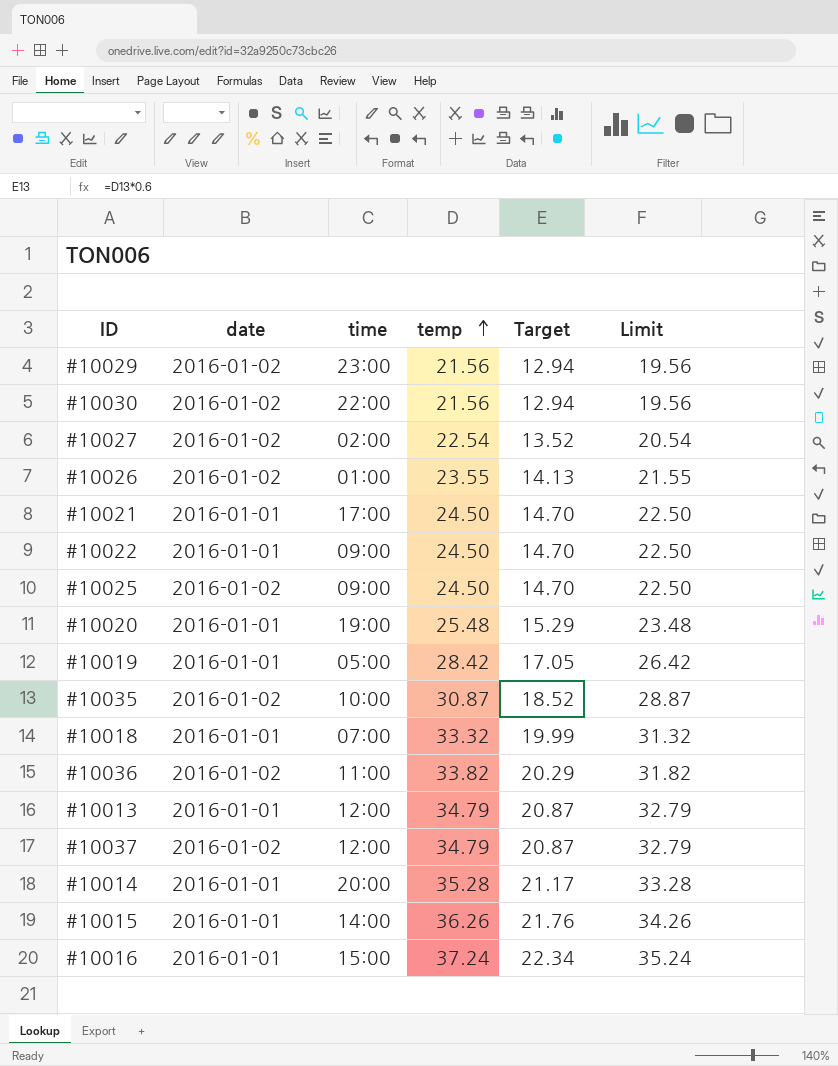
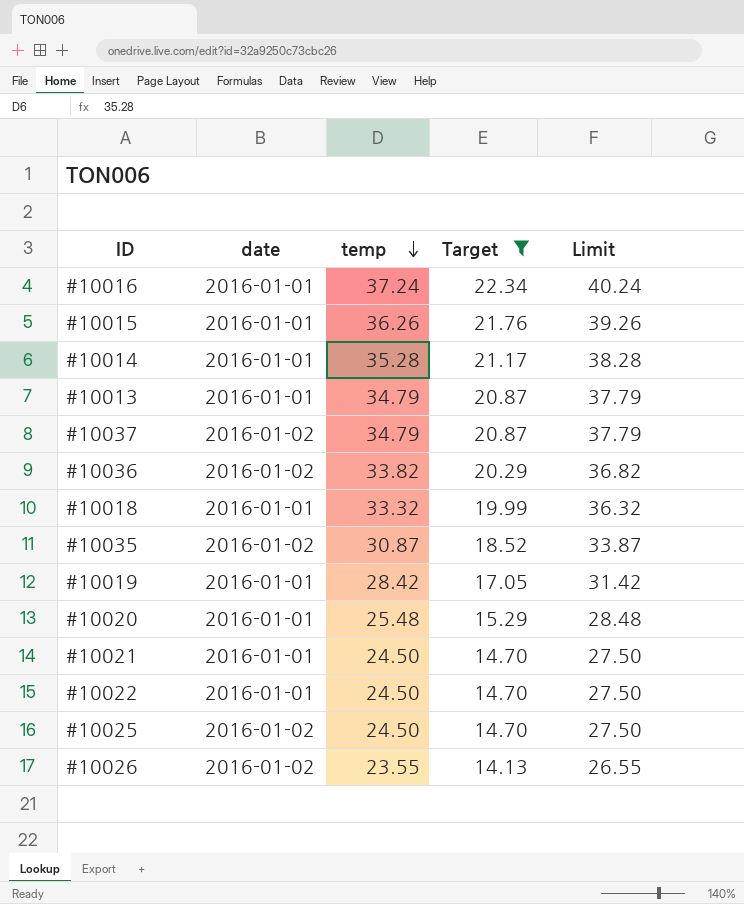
filter: none -> Target >= 14.13
row order: temp ascending -> temp descending
column time | position: 3 -> none
column Limit | formula: [temp] - 2 -> [temp] + 3

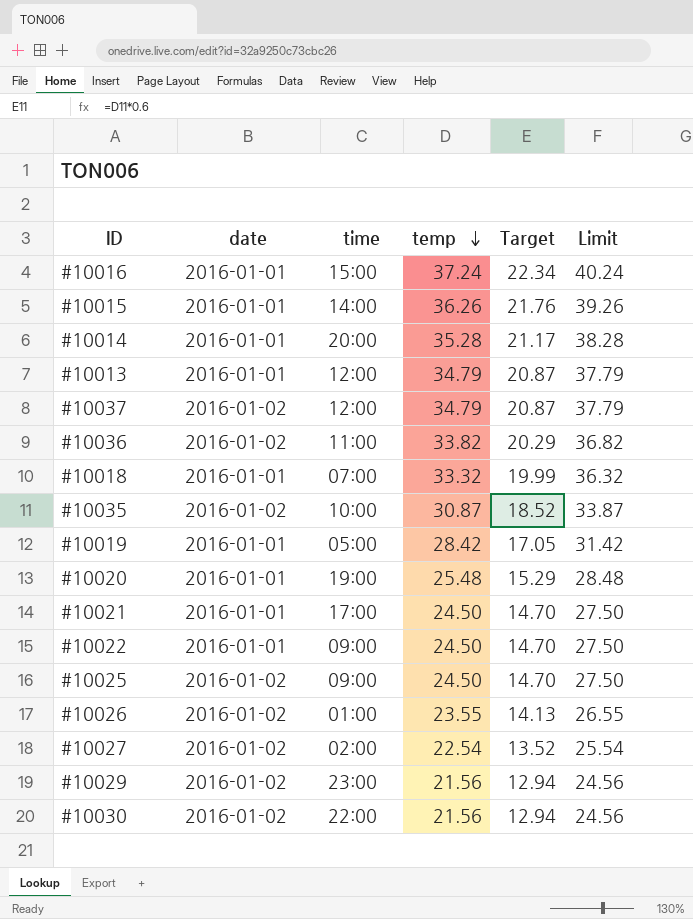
filter: Target >= 14.13 -> none
column time | position: none -> 3

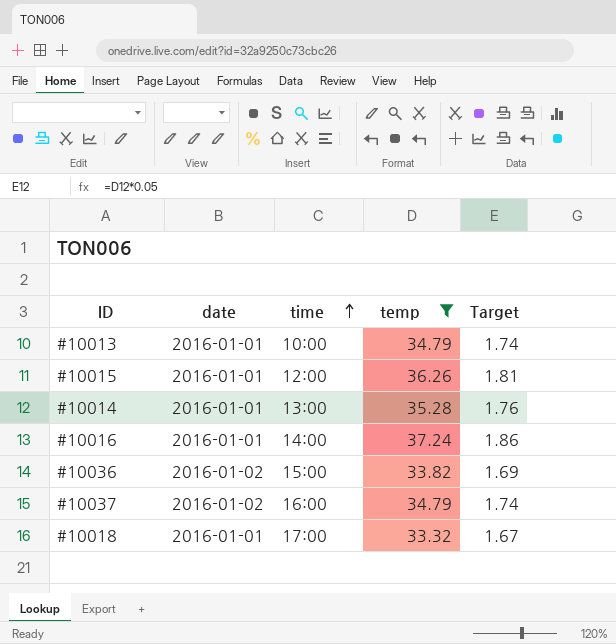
filter: none -> temp >= 33.32
row order: temp descending -> time ascending
column Limit | formula: [temp] + 3 -> none
column Target | formula: [temp] * 0.6 -> [temp] * 0.05
#10013 | time: 12:00 -> 10:00
#10015 | time: 14:00 -> 12:00
#10014 | time: 20:00 -> 13:00
#10016 | time: 15:00 -> 14:00
#10036 | time: 11:00 -> 15:00
#10037 | time: 12:00 -> 16:00
#10018 | time: 07:00 -> 17:00

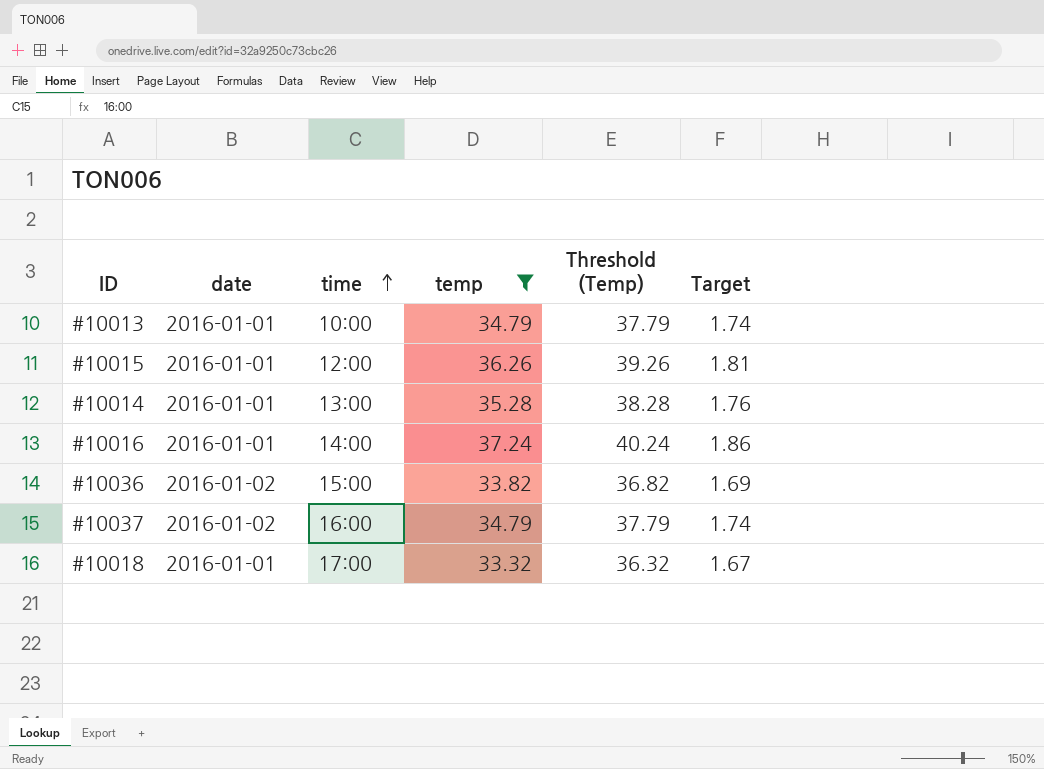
column Threshold (Temp) | formula: none -> [temp] + 3

